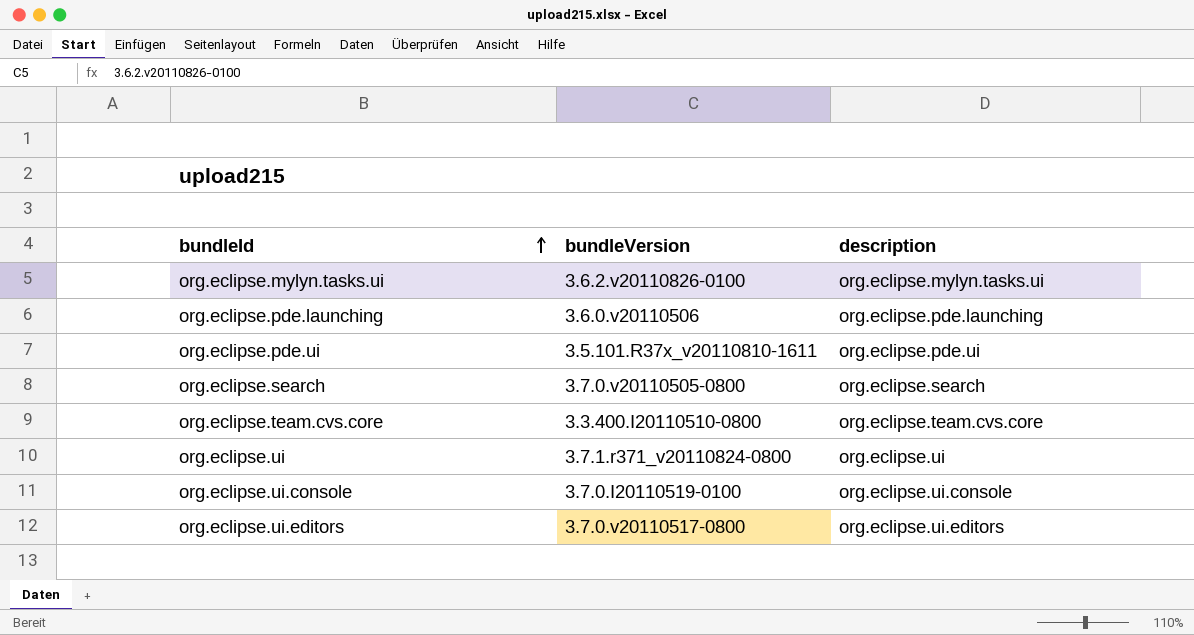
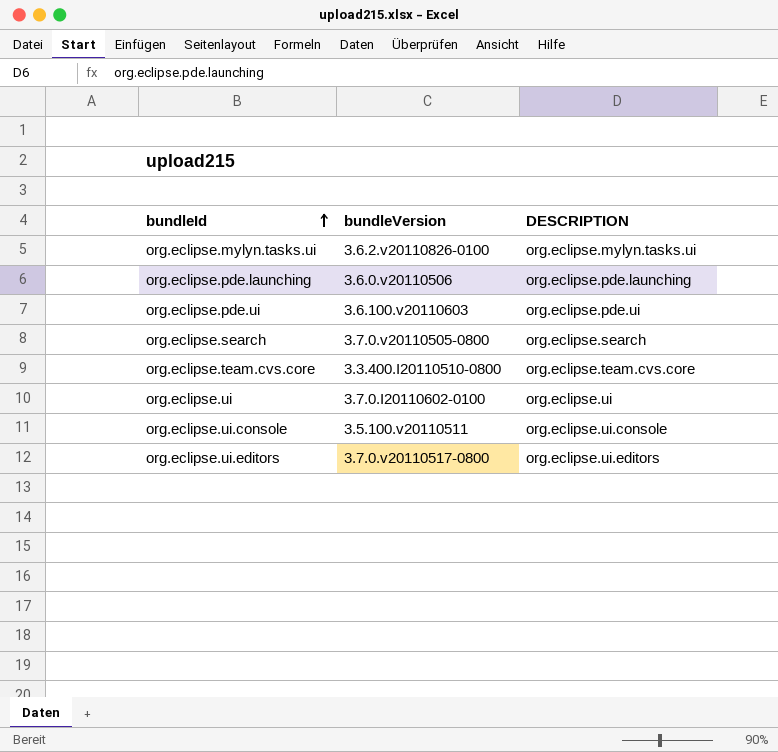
column name: description -> DESCRIPTION
org.eclipse.pde.ui | bundleVersion: 3.5.101.R37x_v20110810-1611 -> 3.6.100.v20110603
org.eclipse.ui | bundleVersion: 3.7.1.r371_v20110824-0800 -> 3.7.0.I20110602-0100
org.eclipse.ui.console | bundleVersion: 3.7.0.I20110519-0100 -> 3.5.100.v20110511

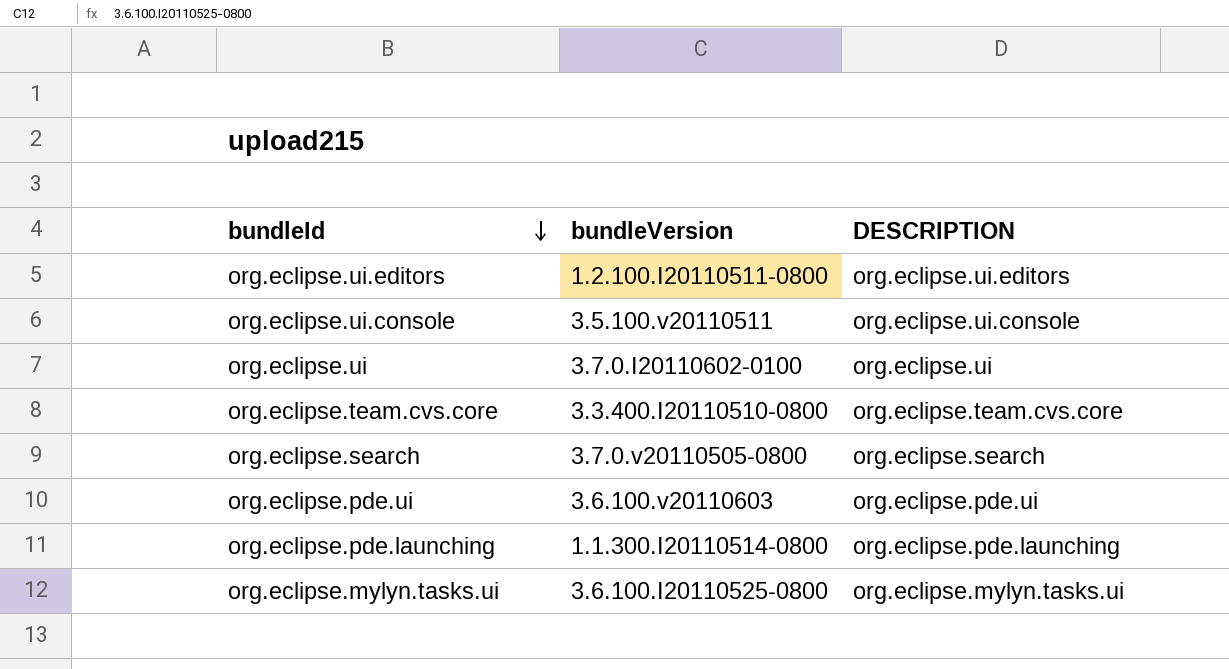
row order: bundleId ascending -> bundleId descending
org.eclipse.ui.editors | bundleVersion: 3.7.0.v20110517-0800 -> 1.2.100.I20110511-0800
org.eclipse.pde.launching | bundleVersion: 3.6.0.v20110506 -> 1.1.300.I20110514-0800
org.eclipse.mylyn.tasks.ui | bundleVersion: 3.6.2.v20110826-0100 -> 3.6.100.I20110525-0800

